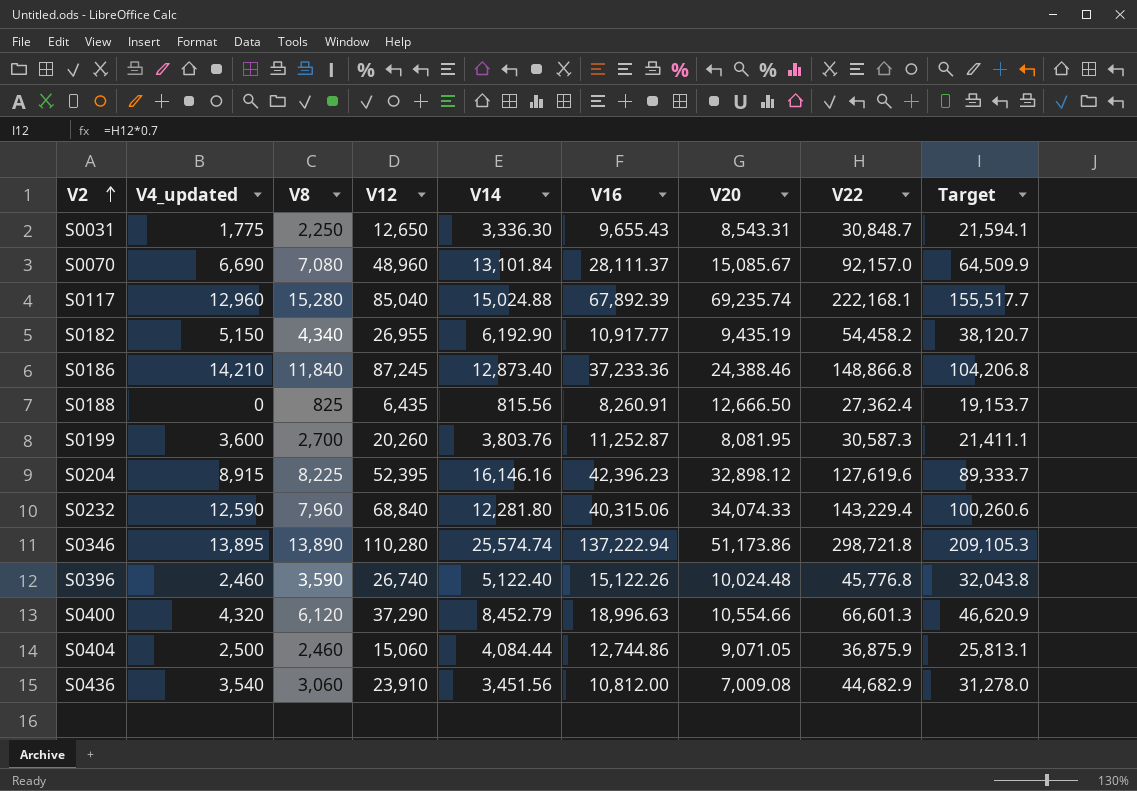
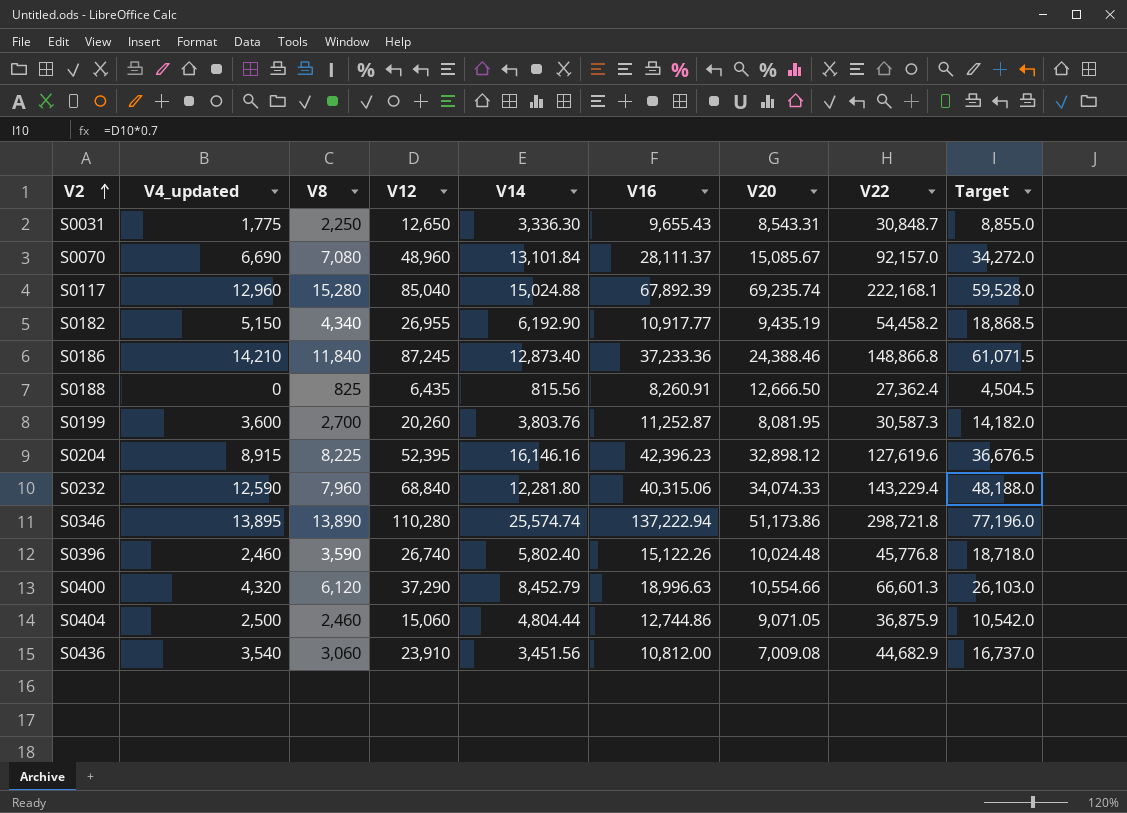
column Target | formula: [V22] * 0.7 -> [V12] * 0.7
S0396 | V14: 5,122.40 -> 5,802.40
S0404 | V14: 4,084.44 -> 4,804.44

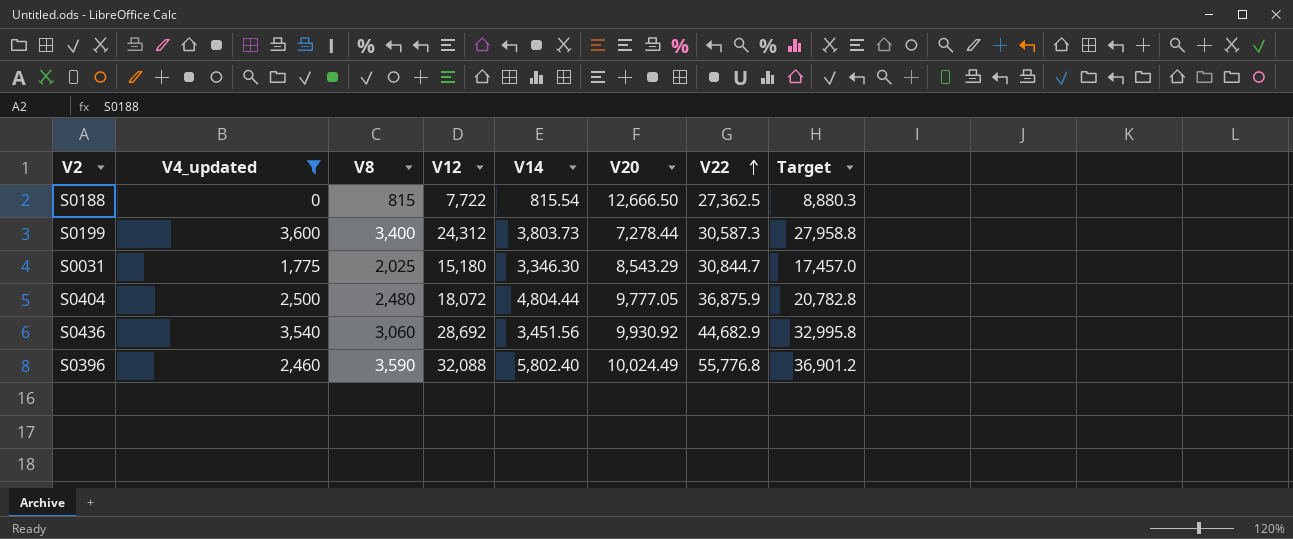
filter: none -> V4_updated <= 3,600
row order: V2 ascending -> V22 ascending
column V16 | position: 6 -> none
column Target | formula: [V12] * 0.7 -> [V12] * 1.15
S0188 | V8: 825 -> 815
S0188 | V12: 6,435 -> 7,722
S0188 | V14: 815.56 -> 815.54
S0188 | V22: 27,362.4 -> 27,362.5
S0199 | V8: 2,700 -> 3,400
S0199 | V12: 20,260 -> 24,312
S0199 | V14: 3,803.76 -> 3,803.73
S0199 | V20: 8,081.95 -> 7,278.44
S0031 | V8: 2,250 -> 2,025
S0031 | V12: 12,650 -> 15,180
S0031 | V14: 3,336.30 -> 3,346.30
S0031 | V20: 8,543.31 -> 8,543.29
S0031 | V22: 30,848.7 -> 30,844.7
S0404 | V8: 2,460 -> 2,480
S0404 | V12: 15,060 -> 18,072
S0404 | V20: 9,071.05 -> 9,777.05
S0436 | V12: 23,910 -> 28,692
S0436 | V20: 7,009.08 -> 9,930.92
S0396 | V12: 26,740 -> 32,088
S0396 | V20: 10,024.48 -> 10,024.49
S0396 | V22: 45,776.8 -> 55,776.8

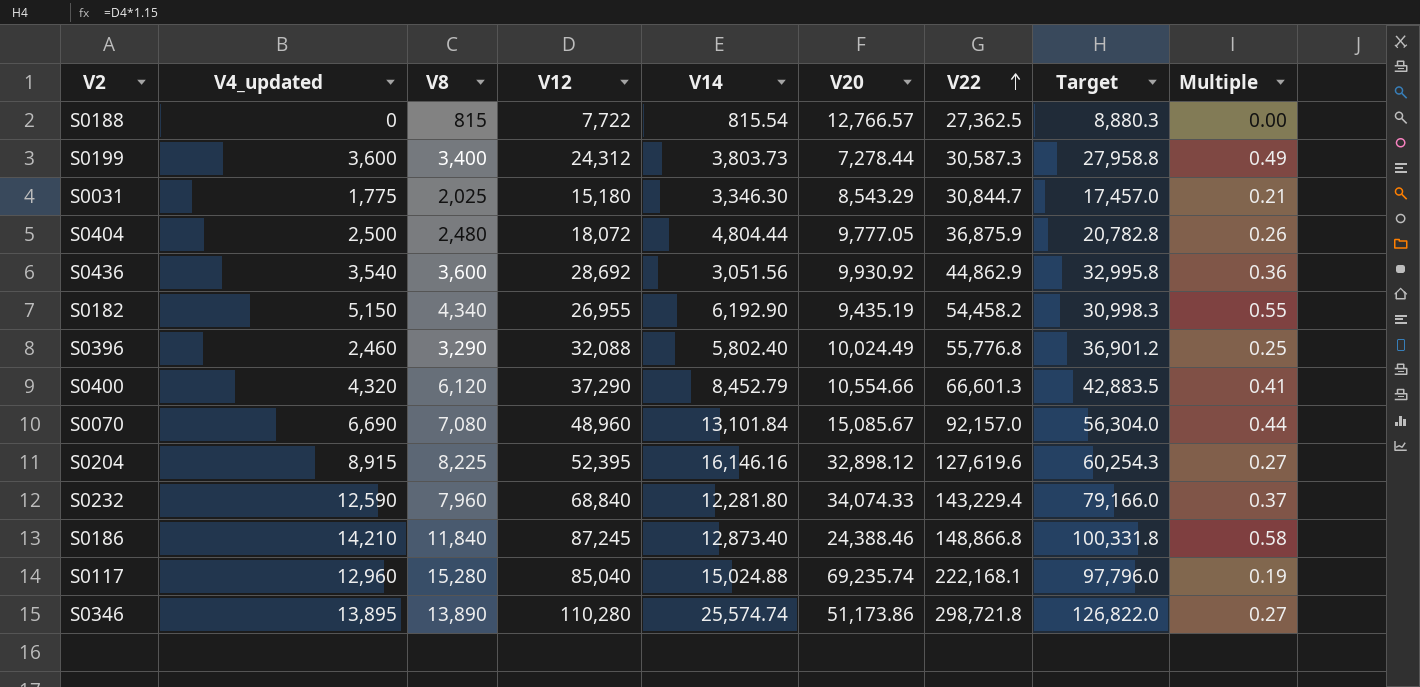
filter: V4_updated <= 3,600 -> none
column Multiple | formula: none -> [V4_updated] / [V20]
S0188 | V20: 12,666.50 -> 12,766.57
S0436 | V8: 3,060 -> 3,600
S0436 | V14: 3,451.56 -> 3,051.56
S0436 | V22: 44,682.9 -> 44,862.9
S0396 | V8: 3,590 -> 3,290

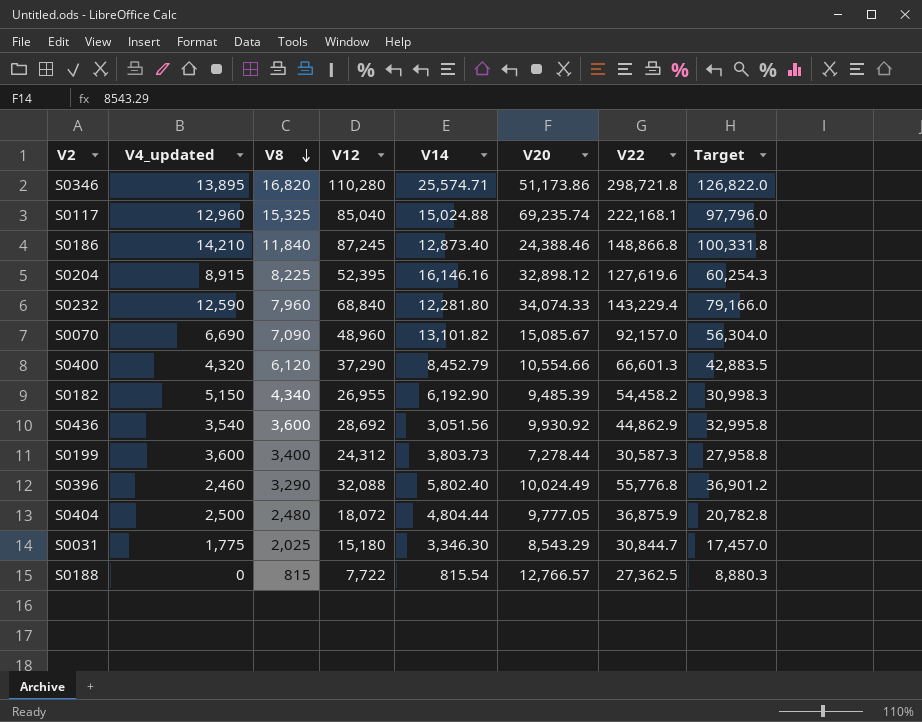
row order: V22 ascending -> V8 descending
column Multiple | formula: [V4_updated] / [V20] -> none
S0346 | V8: 13,890 -> 16,820
S0346 | V14: 25,574.74 -> 25,574.71
S0117 | V8: 15,280 -> 15,325
S0070 | V8: 7,080 -> 7,090
S0070 | V14: 13,101.84 -> 13,101.82
S0182 | V20: 9,435.19 -> 9,485.39

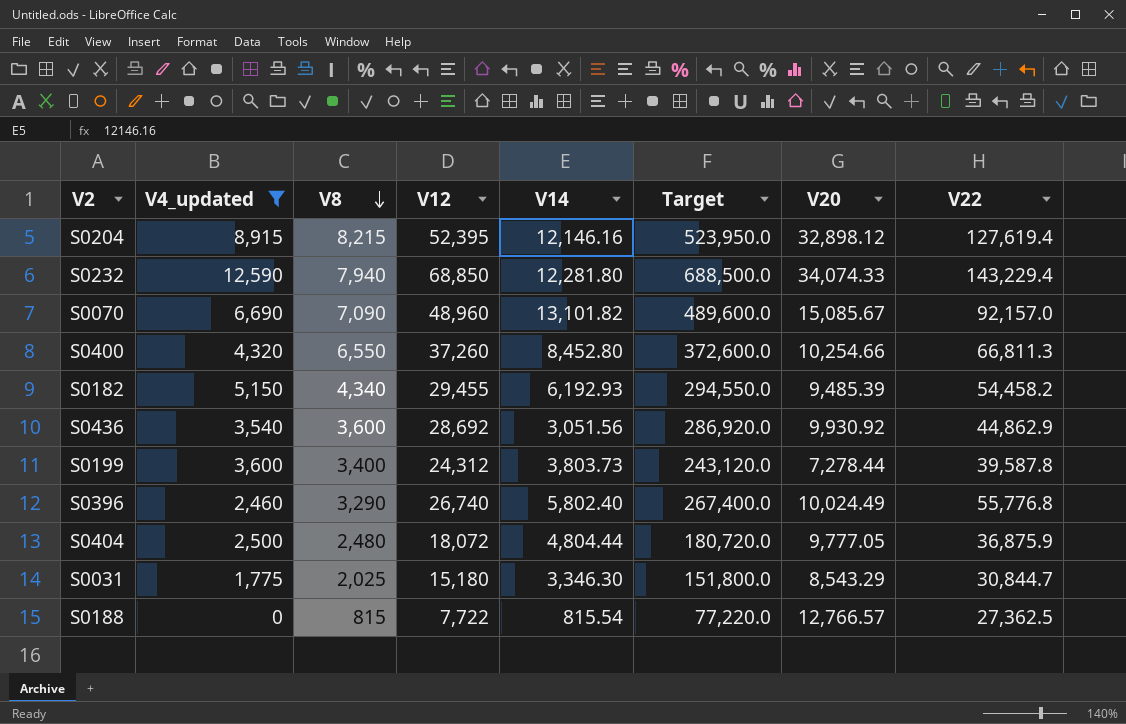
filter: none -> V4_updated <= 12,590
column Target | formula: [V12] * 1.15 -> [V12] * 10
column Target | position: 8 -> 6
S0204 | V8: 8,225 -> 8,215
S0204 | V14: 16,146.16 -> 12,146.16
S0204 | V22: 127,619.6 -> 127,619.4
S0232 | V8: 7,960 -> 7,940
S0232 | V12: 68,840 -> 68,850
S0400 | V8: 6,120 -> 6,550
S0400 | V12: 37,290 -> 37,260
S0400 | V14: 8,452.79 -> 8,452.80
S0400 | V20: 10,554.66 -> 10,254.66
S0400 | V22: 66,601.3 -> 66,811.3
S0182 | V12: 26,955 -> 29,455
S0182 | V14: 6,192.90 -> 6,192.93
S0199 | V22: 30,587.3 -> 39,587.8
S0396 | V12: 32,088 -> 26,740

